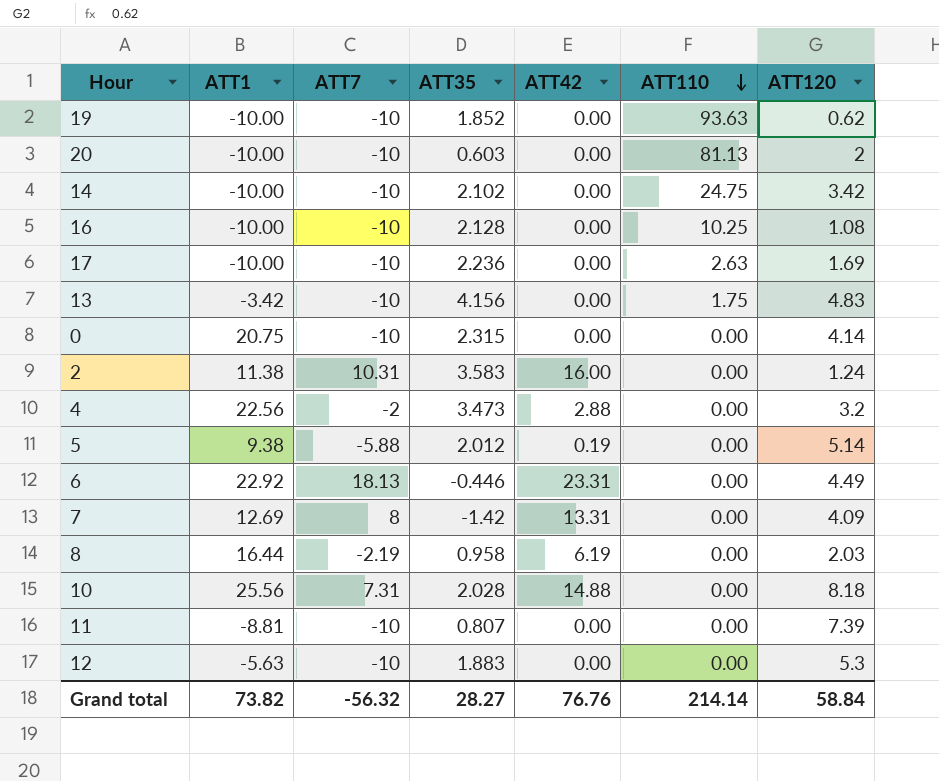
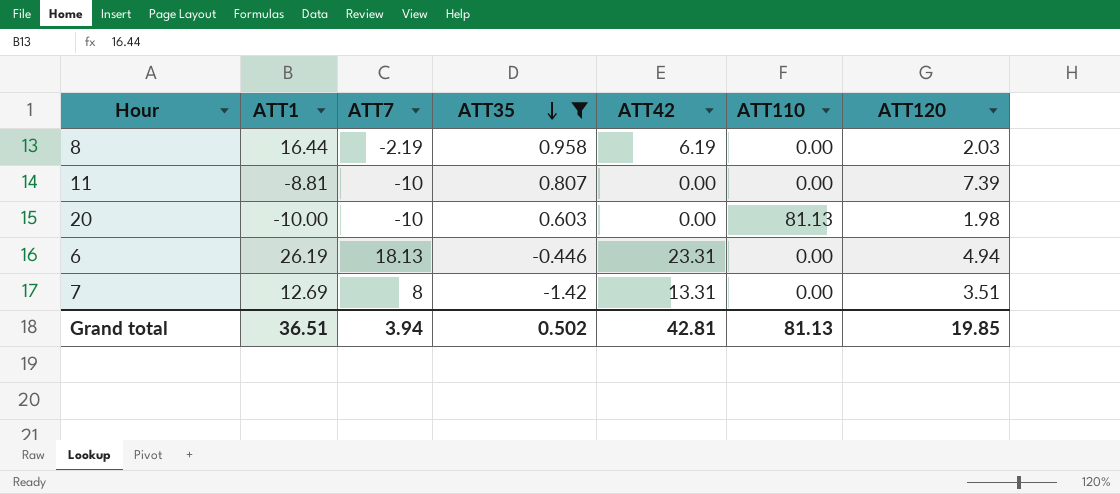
filter: none -> ATT35 <= 0.958
row order: ATT110 descending -> ATT35 descending
20 | ATT120: 2 -> 1.98
6 | ATT1: 22.92 -> 26.19
6 | ATT120: 4.49 -> 4.94
7 | ATT120: 4.09 -> 3.51
Grand total | ATT1: 73.82 -> 36.51
Grand total | ATT7: -56.32 -> 3.94
Grand total | ATT35: 28.27 -> 0.502
Grand total | ATT42: 76.76 -> 42.81
Grand total | ATT110: 214.14 -> 81.13
Grand total | ATT120: 58.84 -> 19.85

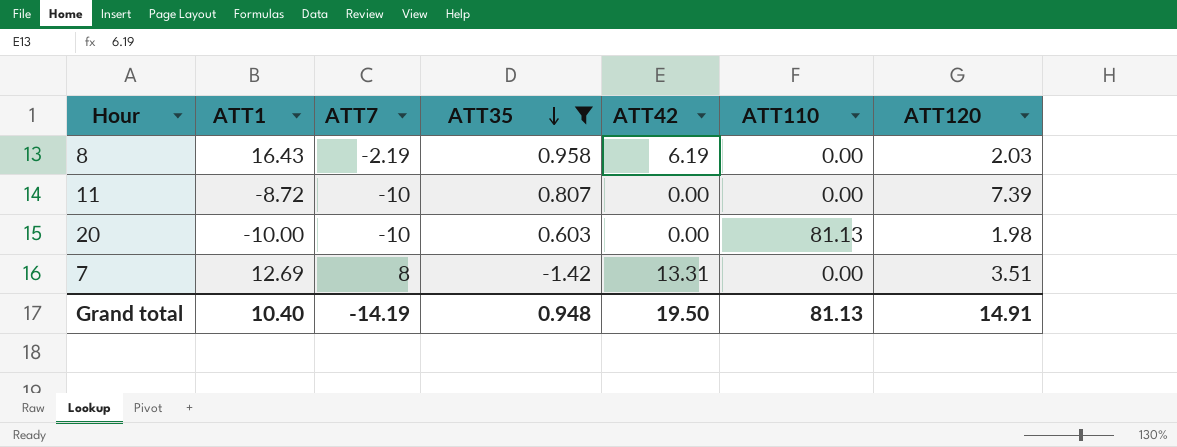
row 6: 26.19 | 18.13 | -0.446 | 23.31 | 0.00 | 4.94 -> none
8 | ATT1: 16.44 -> 16.43
11 | ATT1: -8.81 -> -8.72
Grand total | ATT1: 36.51 -> 10.40
Grand total | ATT7: 3.94 -> -14.19
Grand total | ATT35: 0.502 -> 0.948
Grand total | ATT42: 42.81 -> 19.50
Grand total | ATT120: 19.85 -> 14.91

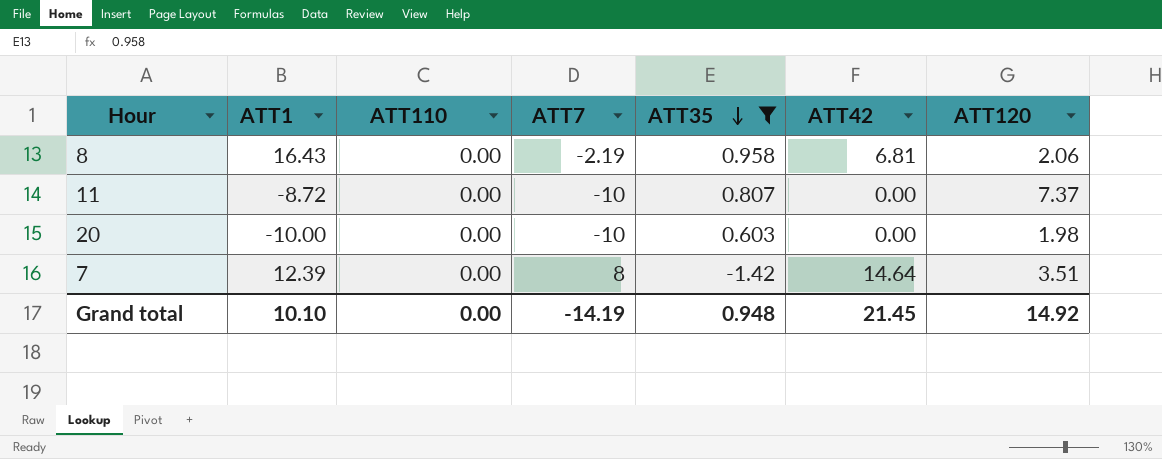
column ATT110 | position: 6 -> 3
8 | ATT42: 6.19 -> 6.81
8 | ATT120: 2.03 -> 2.06
11 | ATT120: 7.39 -> 7.37
20 | ATT110: 81.13 -> 0.00
7 | ATT1: 12.69 -> 12.39
7 | ATT42: 13.31 -> 14.64
Grand total | ATT1: 10.40 -> 10.10
Grand total | ATT110: 81.13 -> 0.00
Grand total | ATT42: 19.50 -> 21.45
Grand total | ATT120: 14.91 -> 14.92

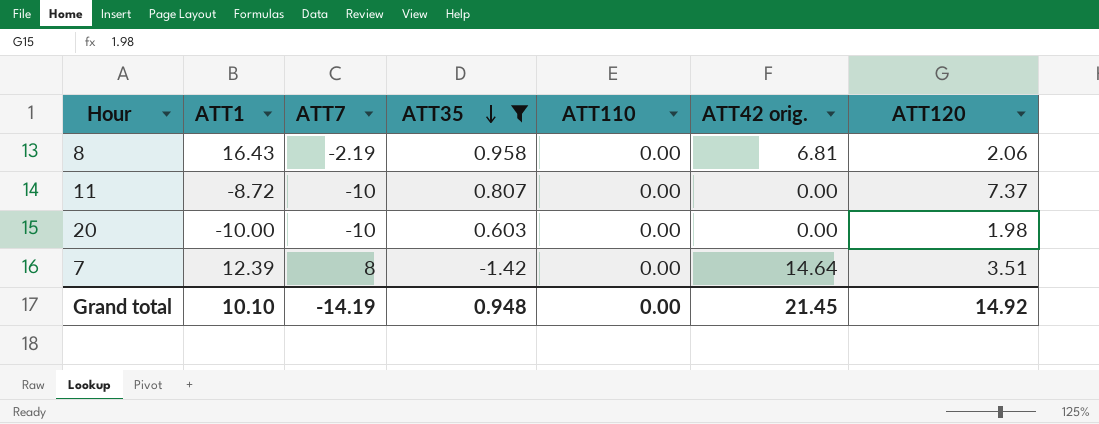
column ATT110 | position: 3 -> 5
column name: ATT42 -> ATT42 orig.

